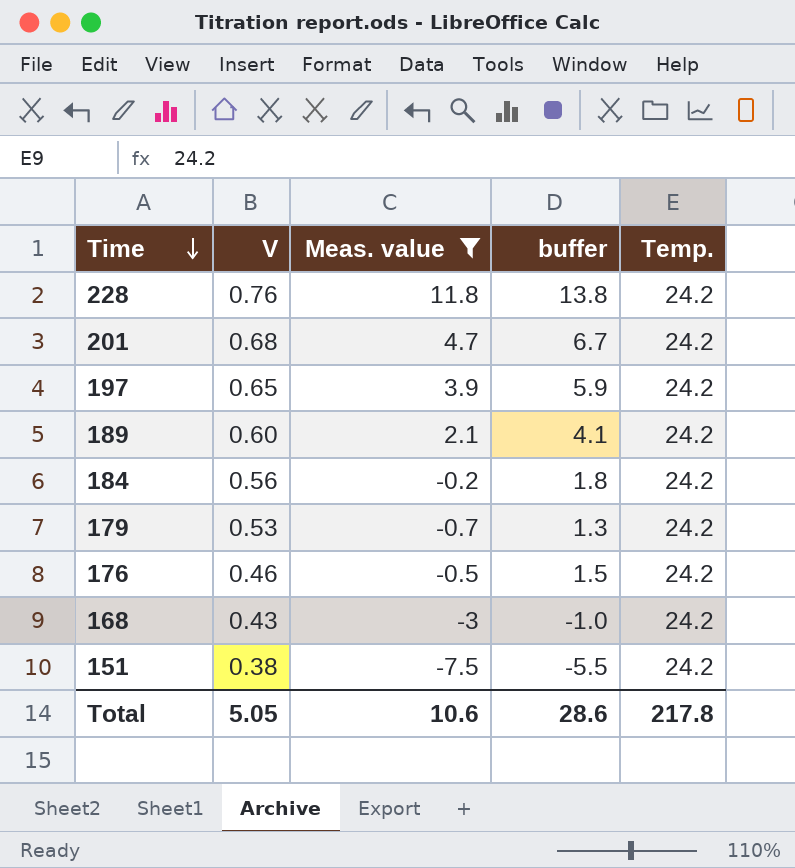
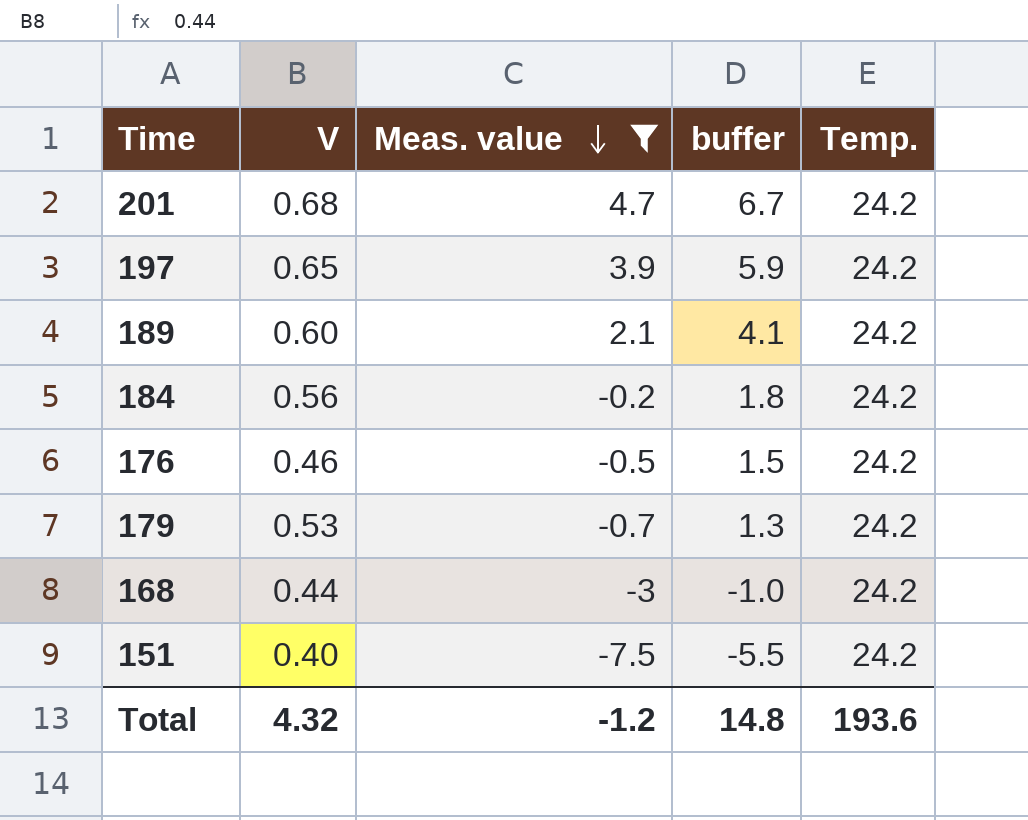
row order: Time descending -> Meas. value descending
row 228: 0.76 | 11.8 | 13.8 | 24.2 -> none
168 | V: 0.43 -> 0.44
151 | V: 0.38 -> 0.40
Total | V: 5.05 -> 4.32
Total | Meas. value: 10.6 -> -1.2
Total | buffer: 28.6 -> 14.8
Total | Temp.: 217.8 -> 193.6

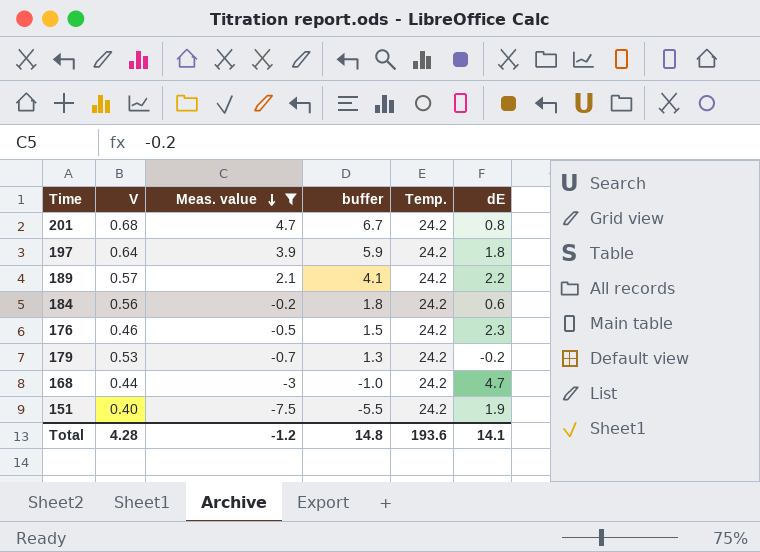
column dE | position: none -> 6
197 | V: 0.65 -> 0.64
189 | V: 0.60 -> 0.57
Total | V: 4.32 -> 4.28

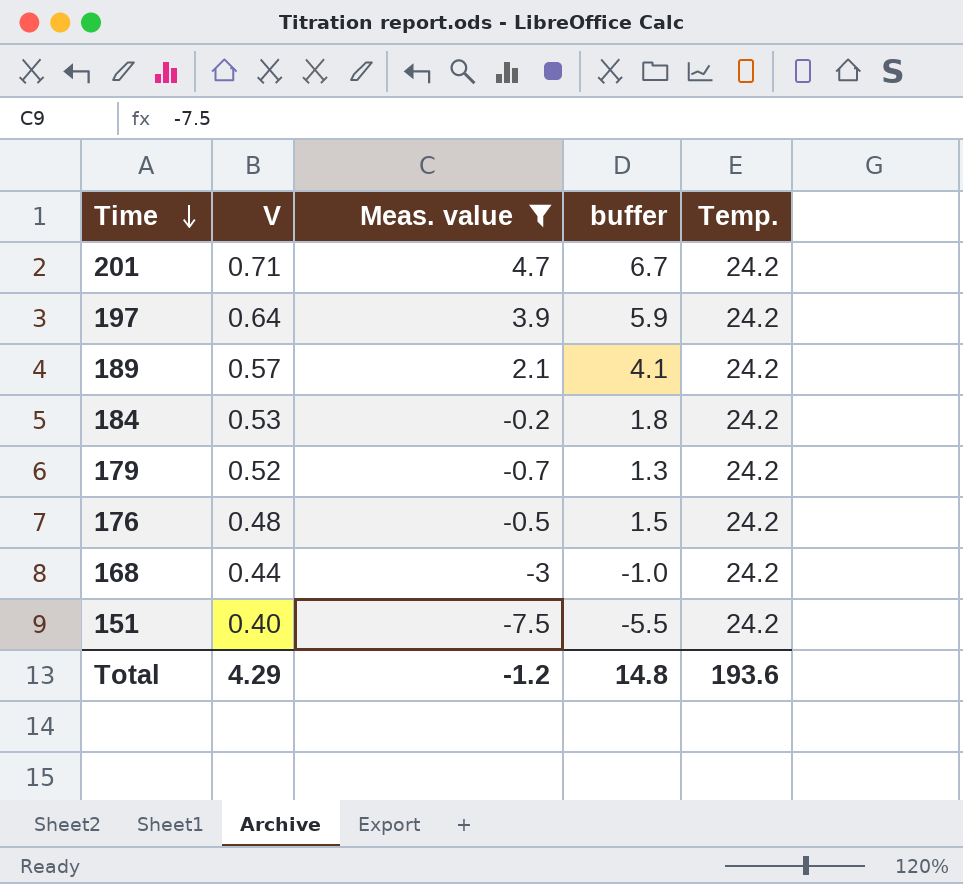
row order: Meas. value descending -> Time descending
column dE | position: 6 -> none
201 | V: 0.68 -> 0.71
184 | V: 0.56 -> 0.53
179 | V: 0.53 -> 0.52
176 | V: 0.46 -> 0.48
Total | V: 4.28 -> 4.29

